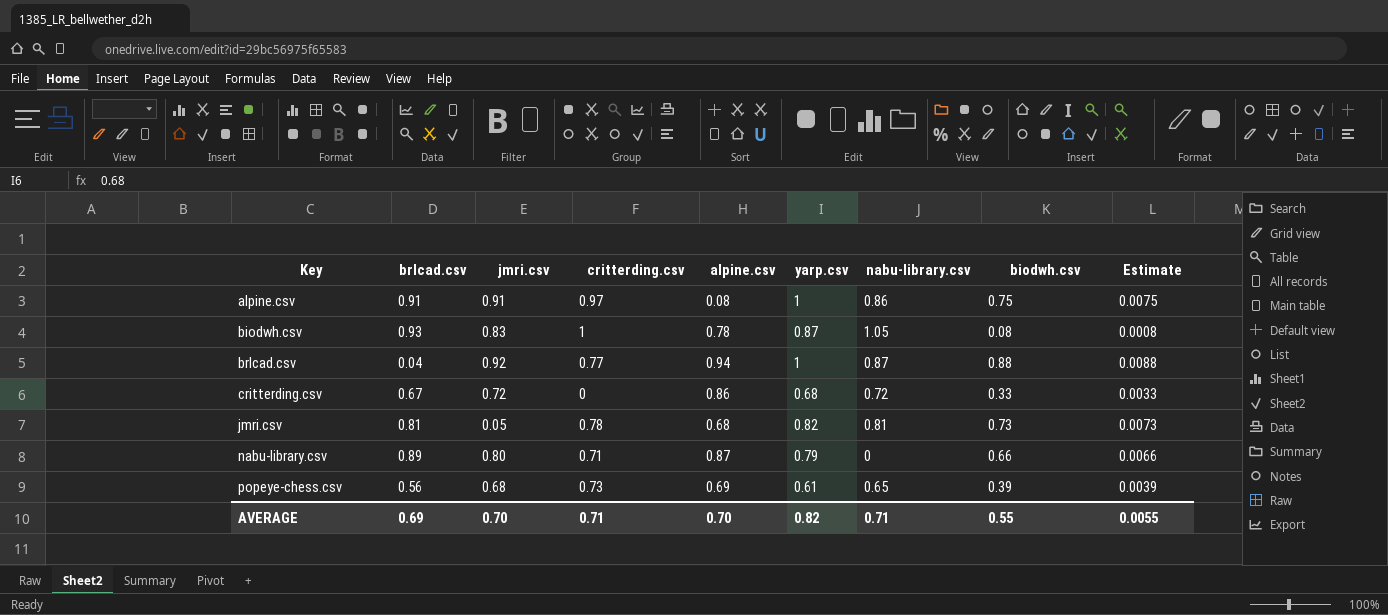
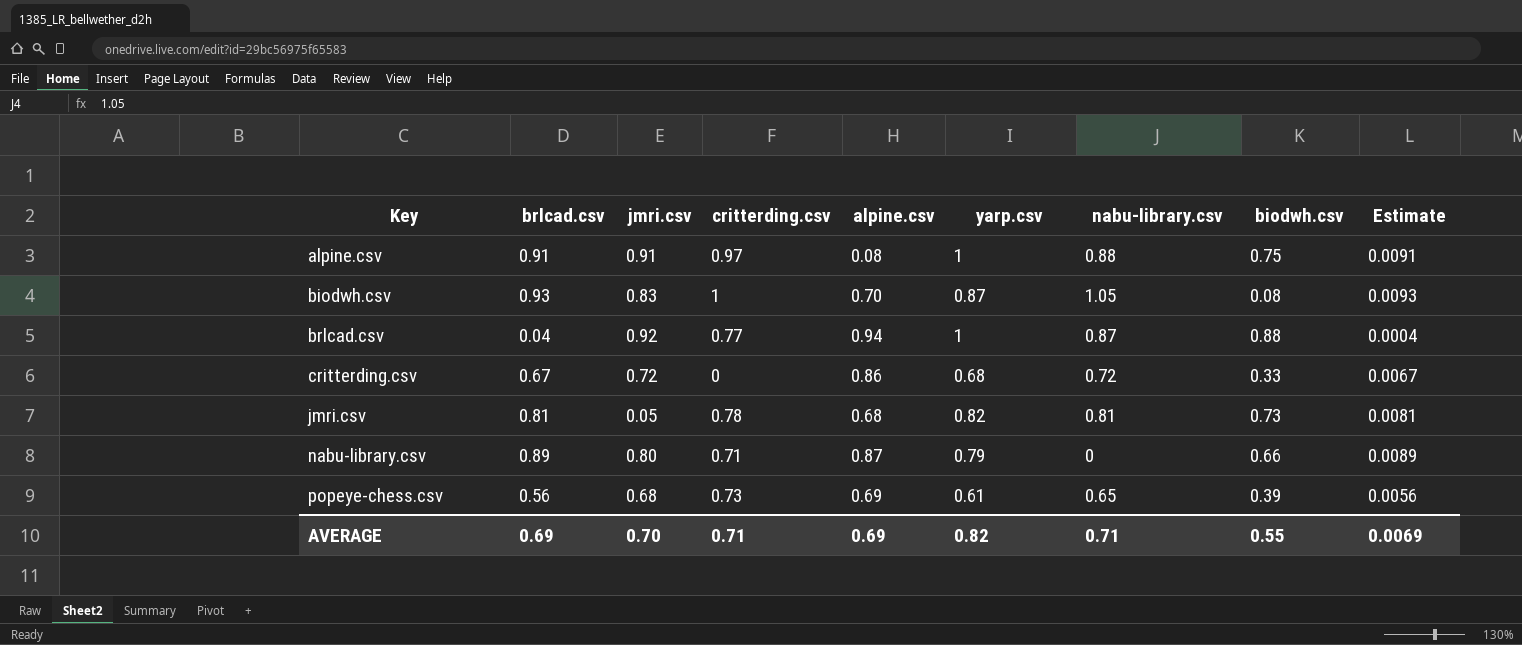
column Estimate | formula: [biodwh.csv] * 0.01 -> [brlcad.csv] * 0.01
alpine.csv | nabu-library.csv: 0.86 -> 0.88
biodwh.csv | alpine.csv: 0.78 -> 0.70
AVERAGE | alpine.csv: 0.70 -> 0.69
AVERAGE | Estimate: 0.0055 -> 0.0069

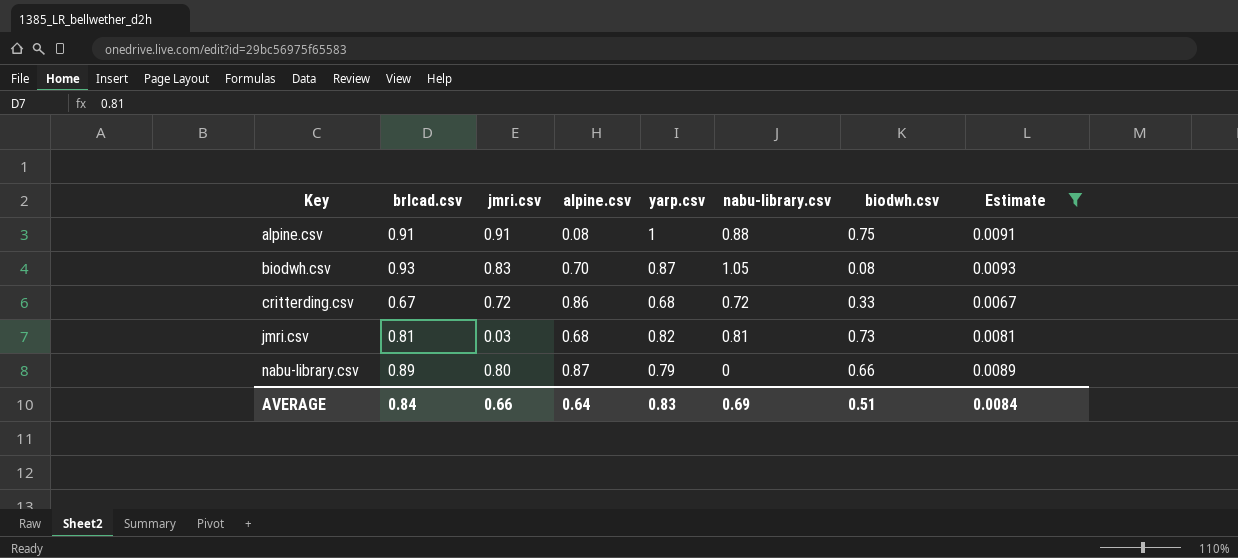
filter: none -> Estimate >= 0.0067
column critterding.csv | position: 4 -> none
jmri.csv | jmri.csv: 0.05 -> 0.03
AVERAGE | brlcad.csv: 0.69 -> 0.84
AVERAGE | jmri.csv: 0.70 -> 0.66
AVERAGE | alpine.csv: 0.69 -> 0.64
AVERAGE | yarp.csv: 0.82 -> 0.83
AVERAGE | nabu-library.csv: 0.71 -> 0.69
AVERAGE | biodwh.csv: 0.55 -> 0.51
AVERAGE | Estimate: 0.0069 -> 0.0084

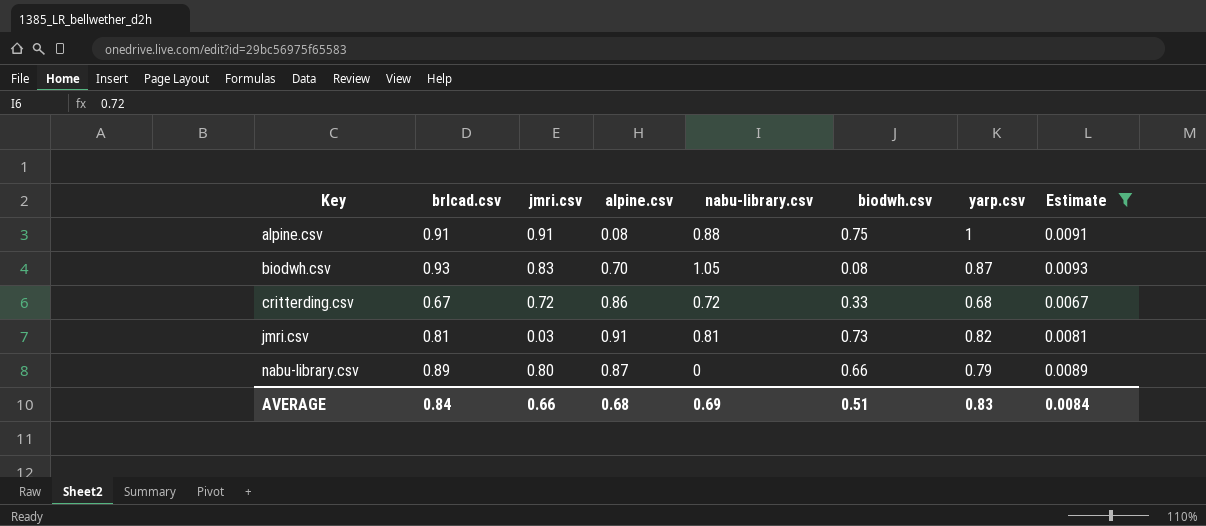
column yarp.csv | position: 5 -> 7
jmri.csv | alpine.csv: 0.68 -> 0.91
AVERAGE | alpine.csv: 0.64 -> 0.68

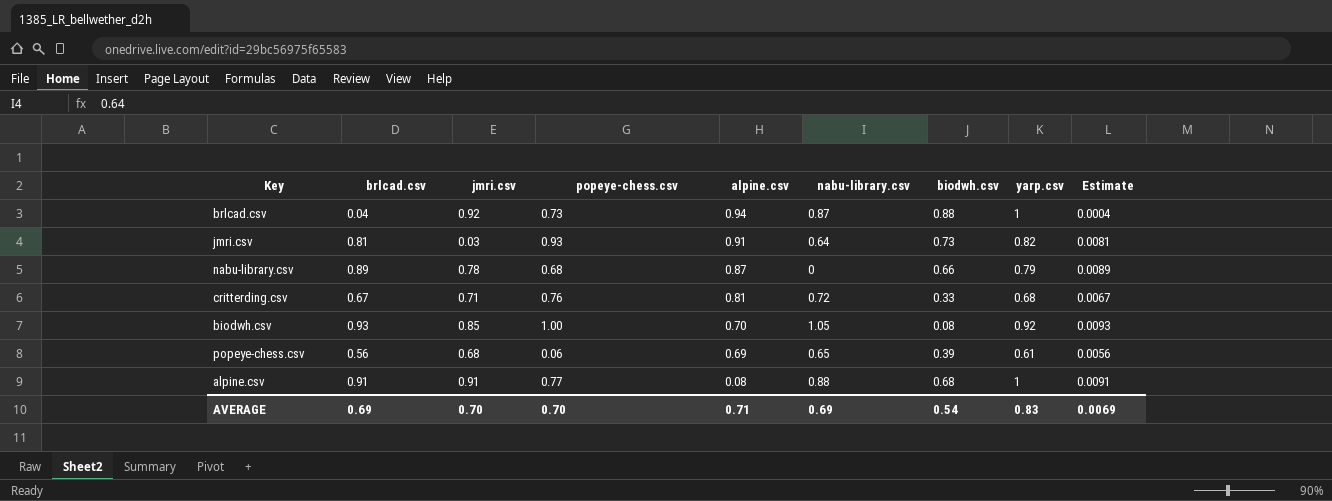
filter: Estimate >= 0.0067 -> none
row order: Key ascending -> alpine.csv descending
column popeye-chess.csv | position: none -> 4
jmri.csv | nabu-library.csv: 0.81 -> 0.64
nabu-library.csv | jmri.csv: 0.80 -> 0.78
critterding.csv | jmri.csv: 0.72 -> 0.71
critterding.csv | alpine.csv: 0.86 -> 0.81
biodwh.csv | jmri.csv: 0.83 -> 0.85
biodwh.csv | yarp.csv: 0.87 -> 0.92
alpine.csv | biodwh.csv: 0.75 -> 0.68
AVERAGE | brlcad.csv: 0.84 -> 0.69
AVERAGE | jmri.csv: 0.66 -> 0.70
AVERAGE | alpine.csv: 0.68 -> 0.71
AVERAGE | biodwh.csv: 0.51 -> 0.54
AVERAGE | Estimate: 0.0084 -> 0.0069

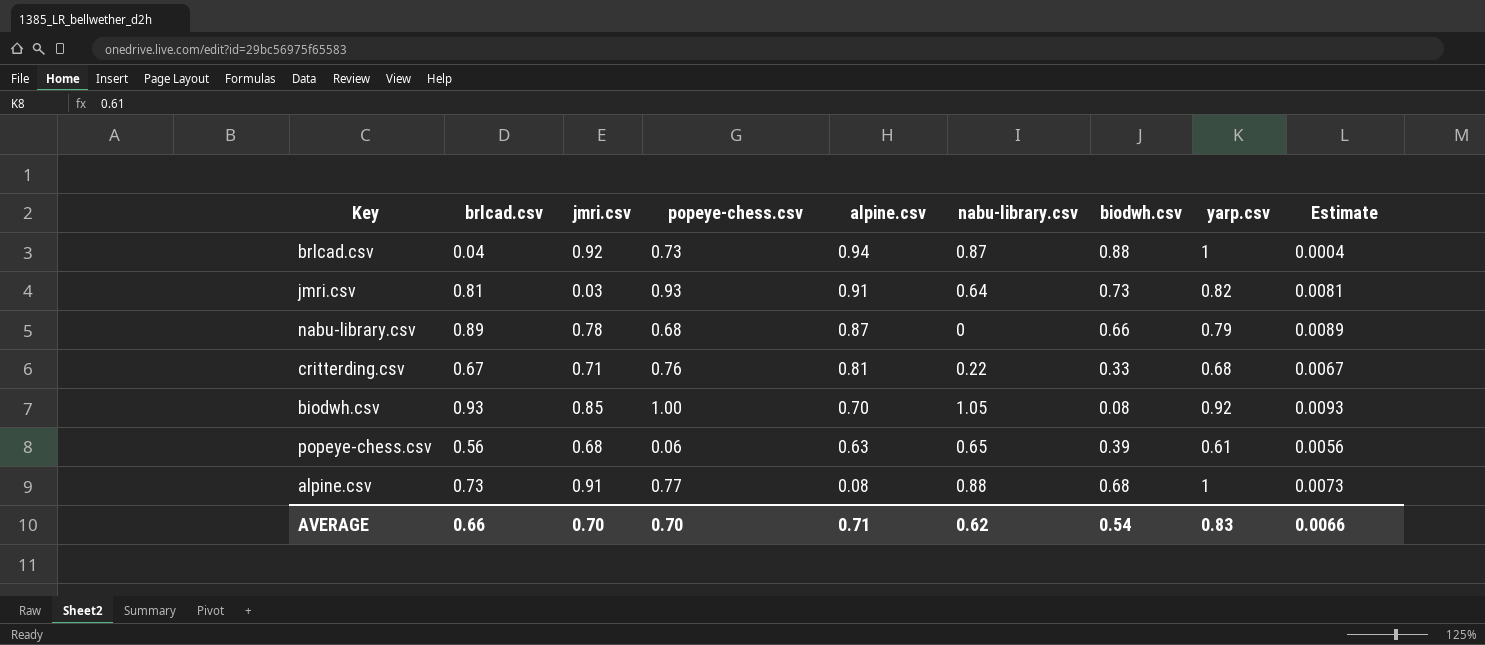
critterding.csv | nabu-library.csv: 0.72 -> 0.22
popeye-chess.csv | alpine.csv: 0.69 -> 0.63
alpine.csv | brlcad.csv: 0.91 -> 0.73
alpine.csv | Estimate: 0.0091 -> 0.0073
AVERAGE | brlcad.csv: 0.69 -> 0.66
AVERAGE | nabu-library.csv: 0.69 -> 0.62
AVERAGE | Estimate: 0.0069 -> 0.0066

